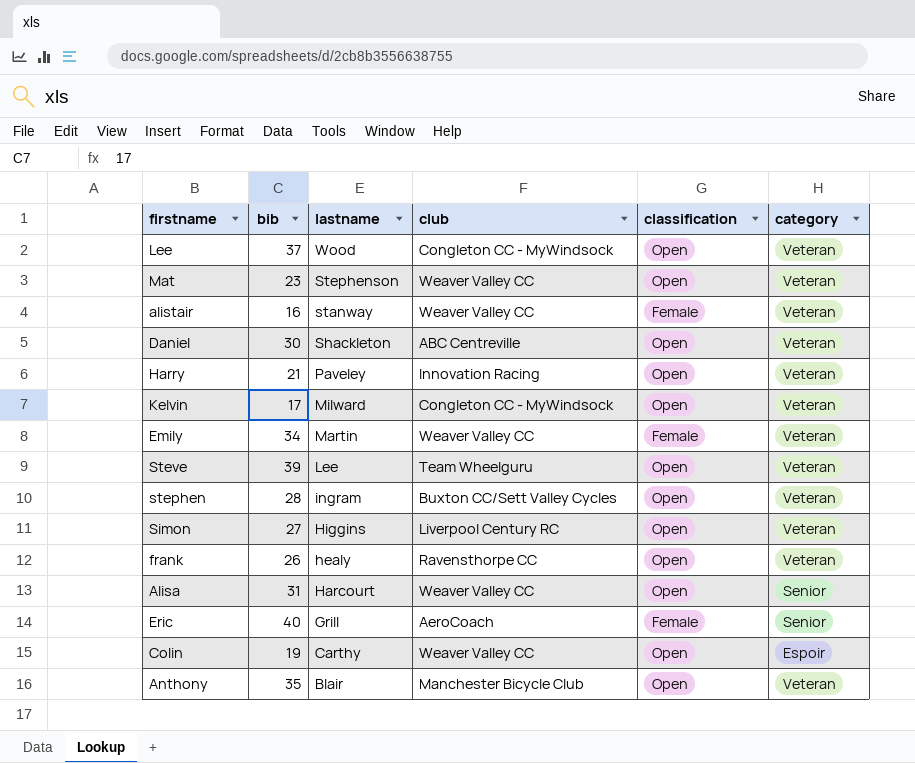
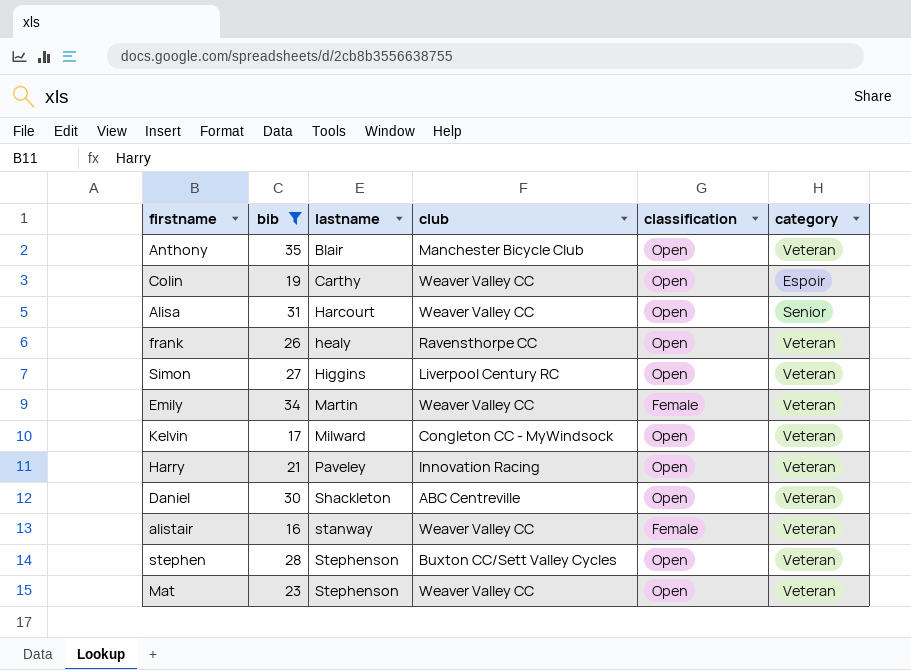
filter: none -> bib <= 35
row order: lastname descending -> lastname ascending
stephen | lastname: ingram -> Stephenson

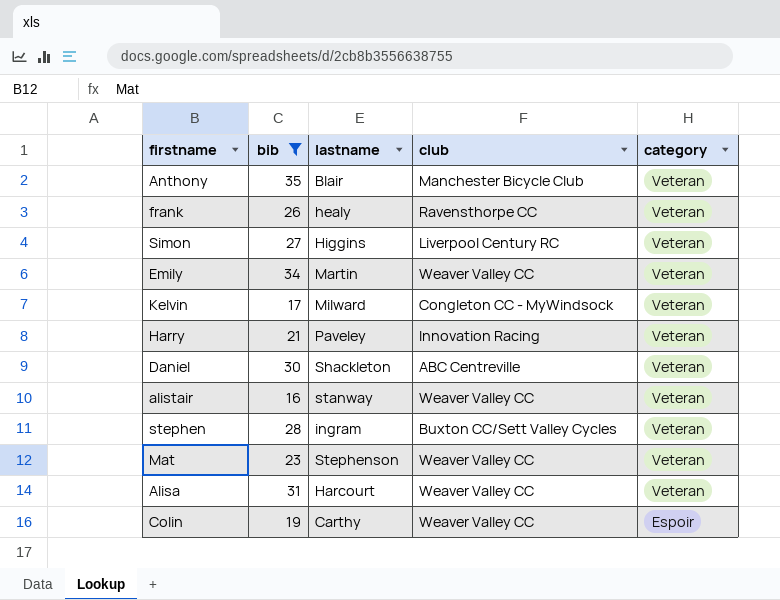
row order: lastname ascending -> category descending
column classification | position: 5 -> none
stephen | lastname: Stephenson -> ingram
Alisa | category: Senior -> Veteran

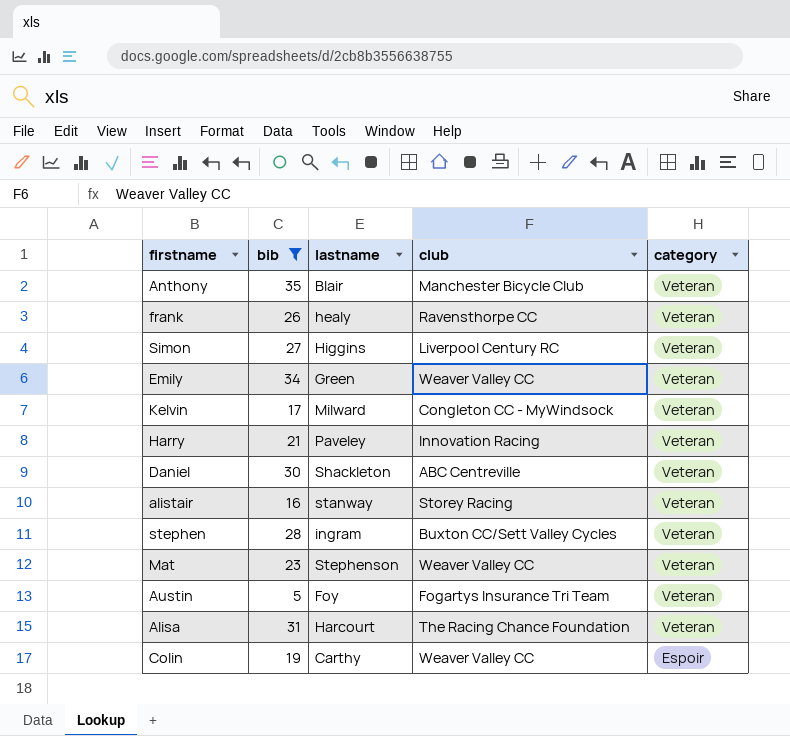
Emily | lastname: Martin -> Green
alistair | club: Weaver Valley CC -> Storey Racing
row Austin: none -> 5 | Foy | Fogartys Insurance Tri Team | Veteran
Alisa | club: Weaver Valley CC -> The Racing Chance Foundation

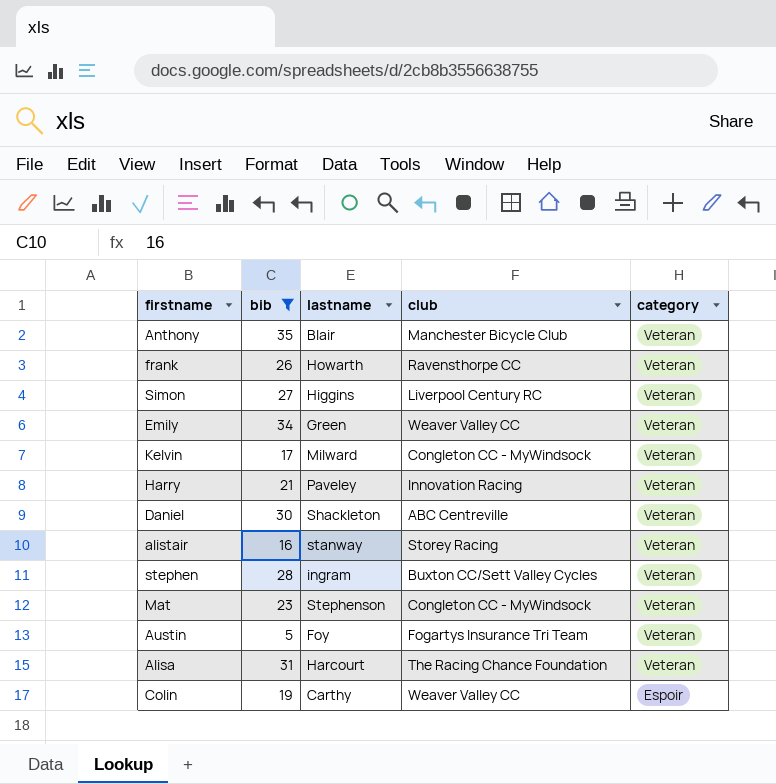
frank | lastname: healy -> Howarth
Mat | club: Weaver Valley CC -> Congleton CC - MyWindsock

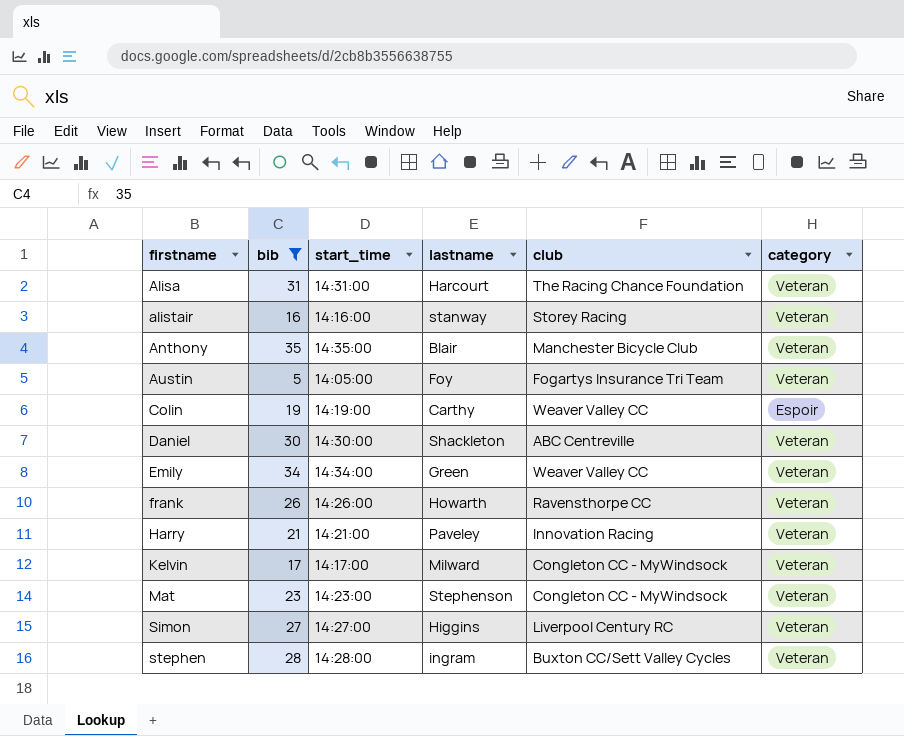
row order: category descending -> firstname ascending
column start_time | position: none -> 3

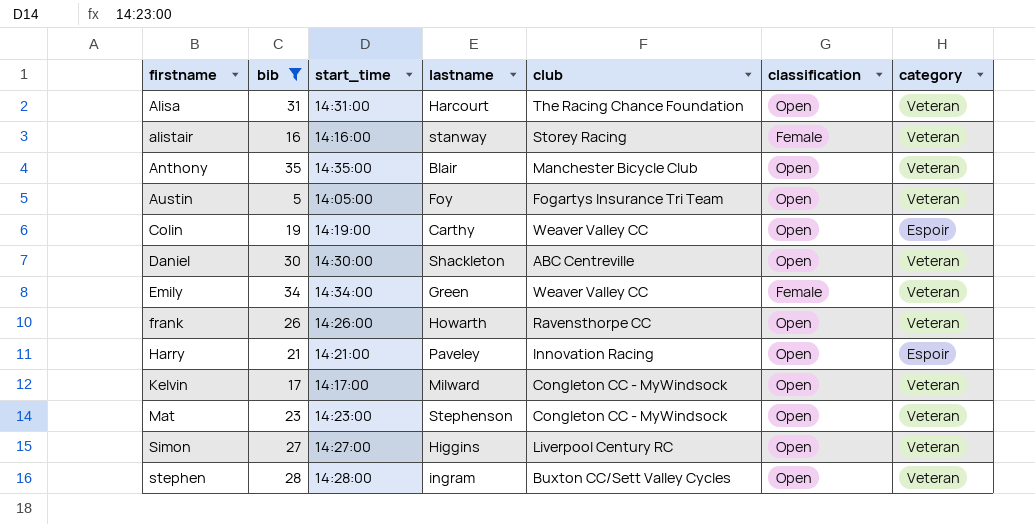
column classification | position: none -> 6
Harry | category: Veteran -> Espoir

